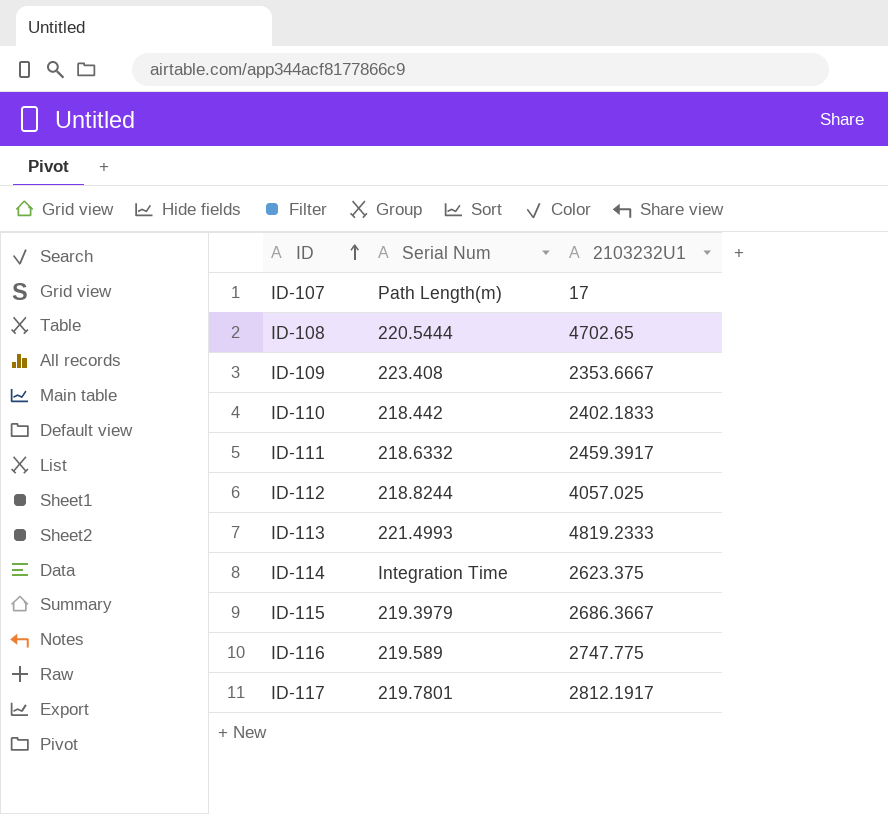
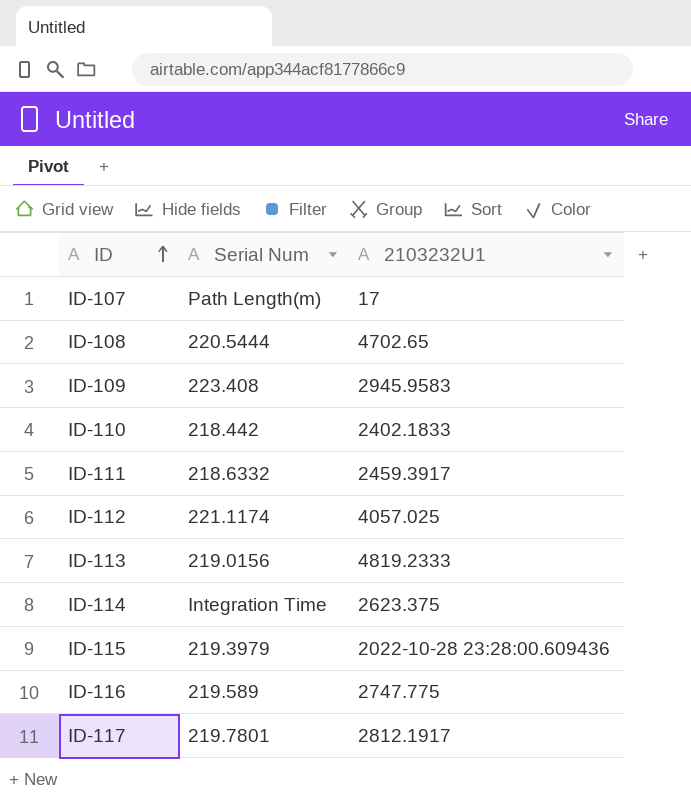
ID-109 | 2103232U1: 2353.6667 -> 2945.9583
ID-112 | Serial Num: 218.8244 -> 221.1174
ID-113 | Serial Num: 221.4993 -> 219.0156
ID-115 | 2103232U1: 2686.3667 -> 2022-10-28 23:28:00.609436

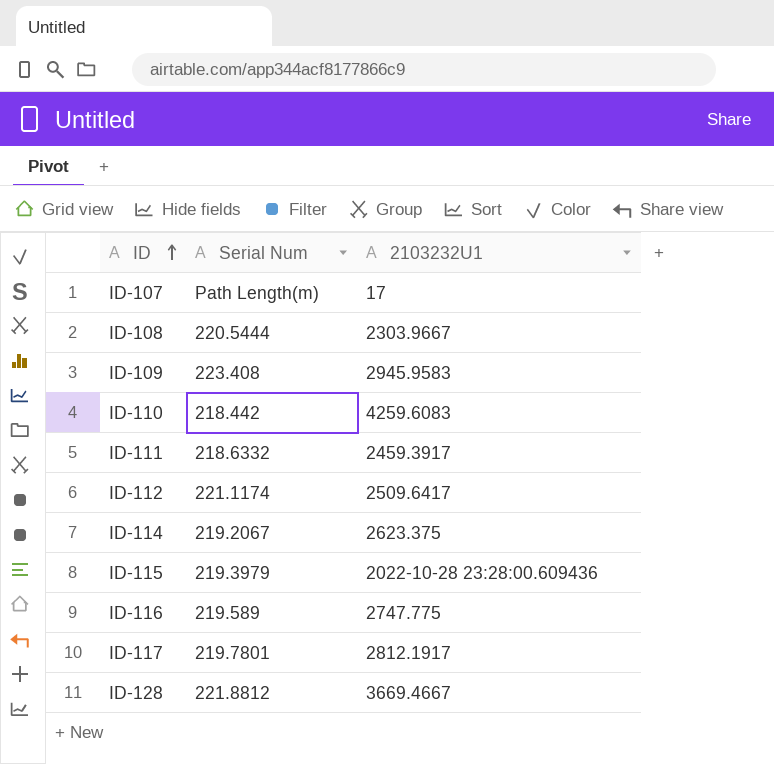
row ID-113: 219.0156 | 4819.2333 -> none
ID-108 | 2103232U1: 4702.65 -> 2303.9667
ID-110 | 2103232U1: 2402.1833 -> 4259.6083
ID-112 | 2103232U1: 4057.025 -> 2509.6417
ID-114 | Serial Num: Integration Time -> 219.2067
row ID-128: none -> 221.8812 | 3669.4667

